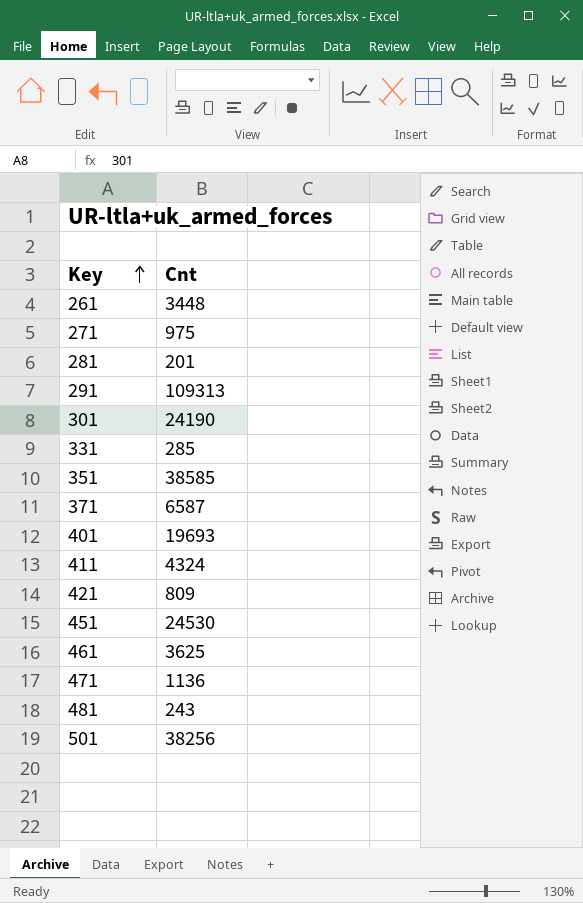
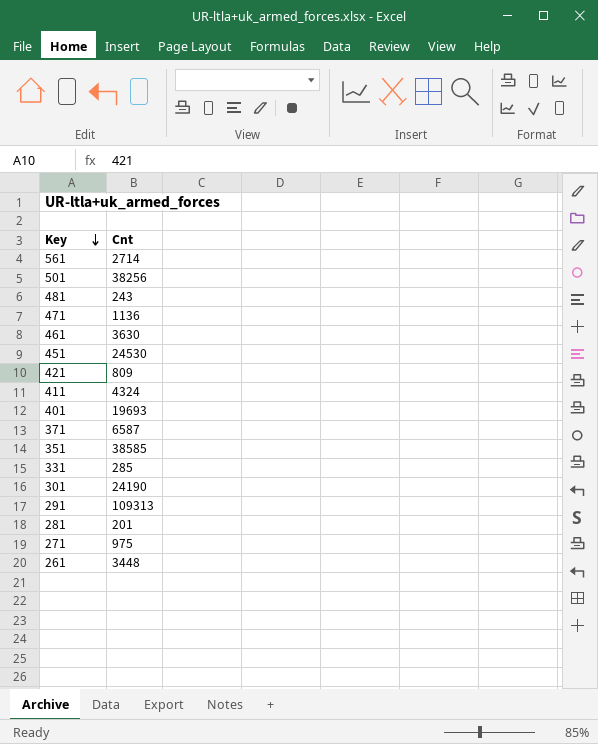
row order: Key ascending -> Key descending
row 561: none -> 2714
461 | Cnt: 3625 -> 3630

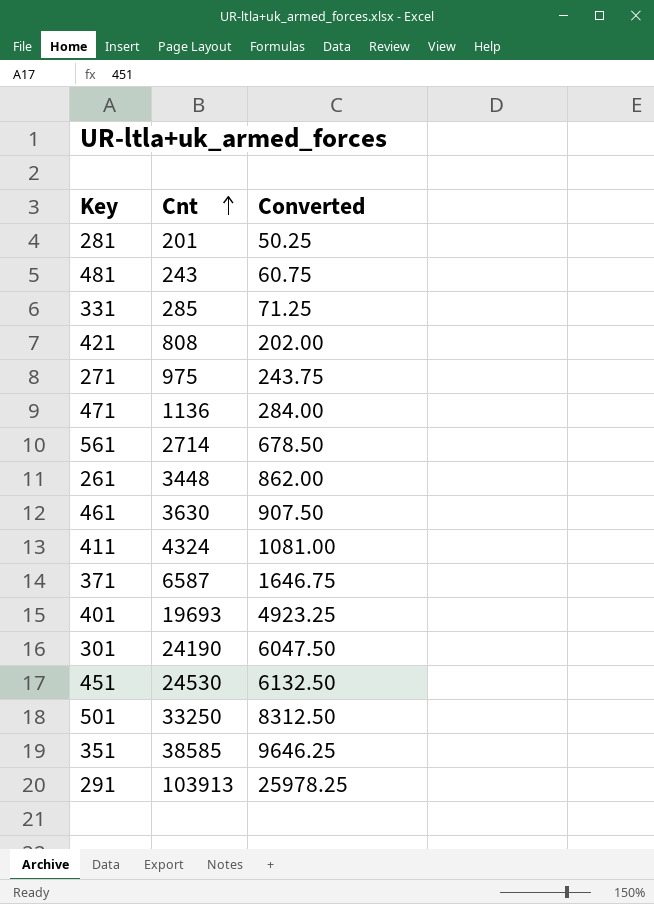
row order: Key descending -> Cnt ascending
column Converted | formula: none -> [Cnt] * 0.25
421 | Cnt: 809 -> 808
501 | Cnt: 38256 -> 33250
291 | Cnt: 109313 -> 103913

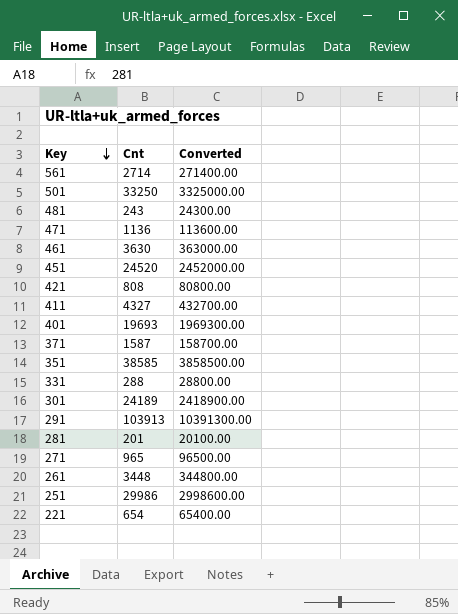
row order: Cnt ascending -> Key descending
column Converted | formula: [Cnt] * 0.25 -> [Cnt] * 100
451 | Cnt: 24530 -> 24520
411 | Cnt: 4324 -> 4327
371 | Cnt: 6587 -> 1587
331 | Cnt: 285 -> 288
301 | Cnt: 24190 -> 24189
271 | Cnt: 975 -> 965
row 251: none -> 29986 | 2998600.00
row 221: none -> 654 | 65400.00

